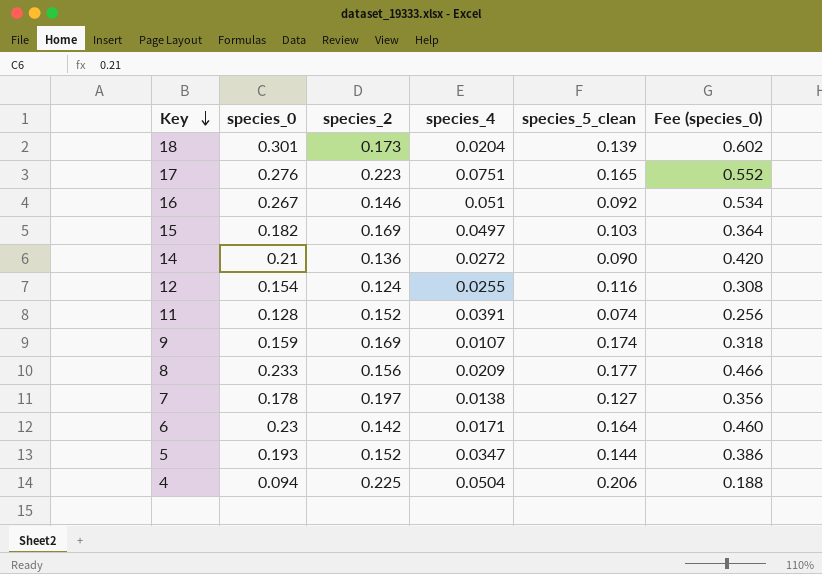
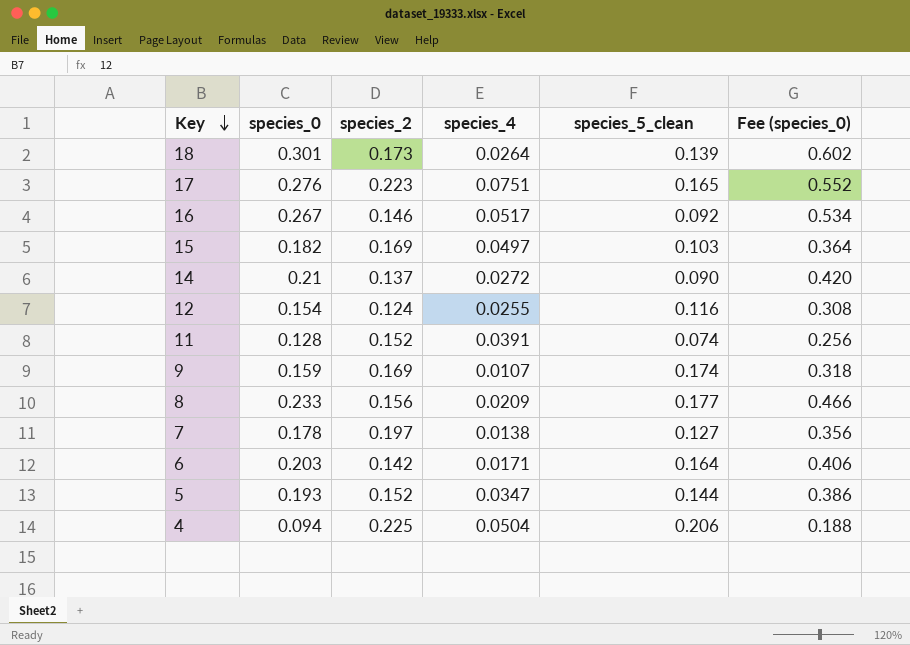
18 | species_4: 0.0204 -> 0.0264
16 | species_4: 0.051 -> 0.0517
14 | species_2: 0.136 -> 0.137
6 | species_0: 0.23 -> 0.203
6 | Fee (species_0): 0.460 -> 0.406

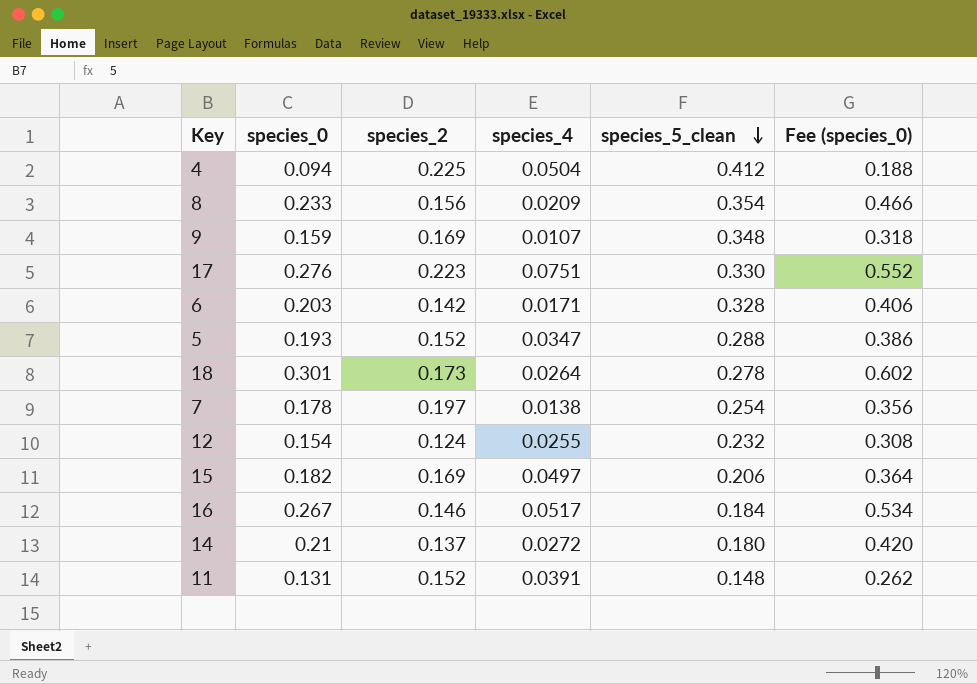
row order: Key descending -> species_5_clean descending
4 | species_5_clean: 0.206 -> 0.412
8 | species_5_clean: 0.177 -> 0.354
9 | species_5_clean: 0.174 -> 0.348
17 | species_5_clean: 0.165 -> 0.330
6 | species_5_clean: 0.164 -> 0.328
5 | species_5_clean: 0.144 -> 0.288
18 | species_5_clean: 0.139 -> 0.278
7 | species_5_clean: 0.127 -> 0.254
12 | species_5_clean: 0.116 -> 0.232
15 | species_5_clean: 0.103 -> 0.206
16 | species_5_clean: 0.092 -> 0.184
14 | species_5_clean: 0.090 -> 0.180
11 | species_0: 0.128 -> 0.131
11 | species_5_clean: 0.074 -> 0.148
11 | Fee (species_0): 0.256 -> 0.262

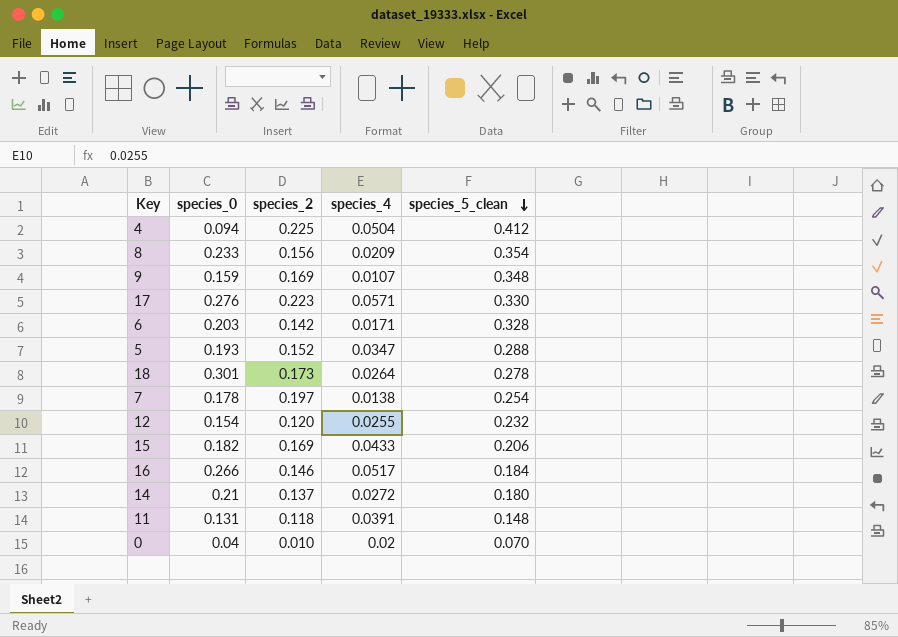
column Fee (species_0) | formula: [species_0] * 2 -> none
17 | species_4: 0.0751 -> 0.0571
12 | species_2: 0.124 -> 0.120
15 | species_4: 0.0497 -> 0.0433
16 | species_0: 0.267 -> 0.266
11 | species_2: 0.152 -> 0.118
row 0: none -> 0.04 | 0.010 | 0.02 | 0.070

